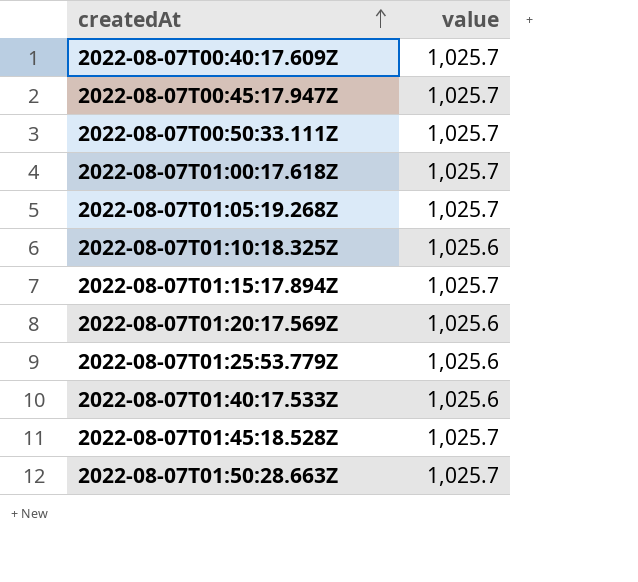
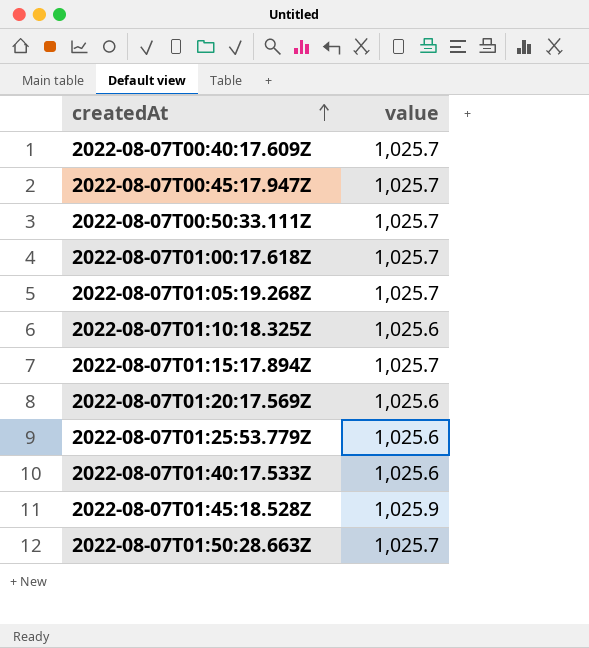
2022-08-07T01:45:18.528Z | value: 1,025.7 -> 1,025.9

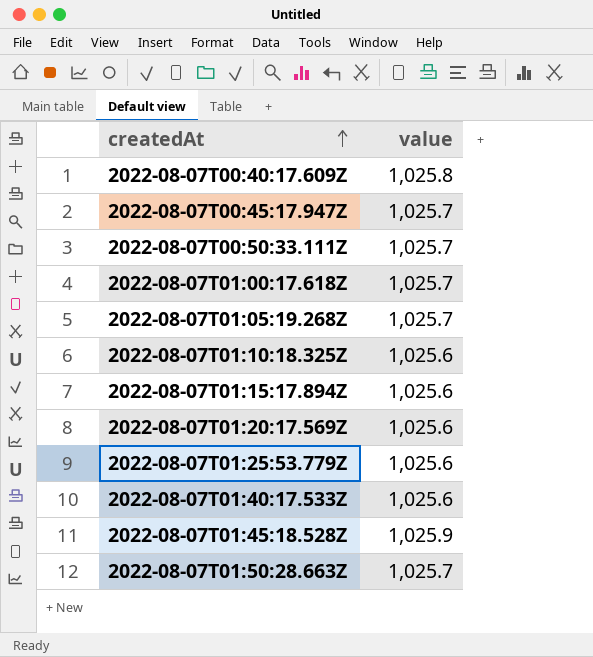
2022-08-07T00:40:17.609Z | value: 1,025.7 -> 1,025.8
2022-08-07T01:15:17.894Z | value: 1,025.7 -> 1,025.6

